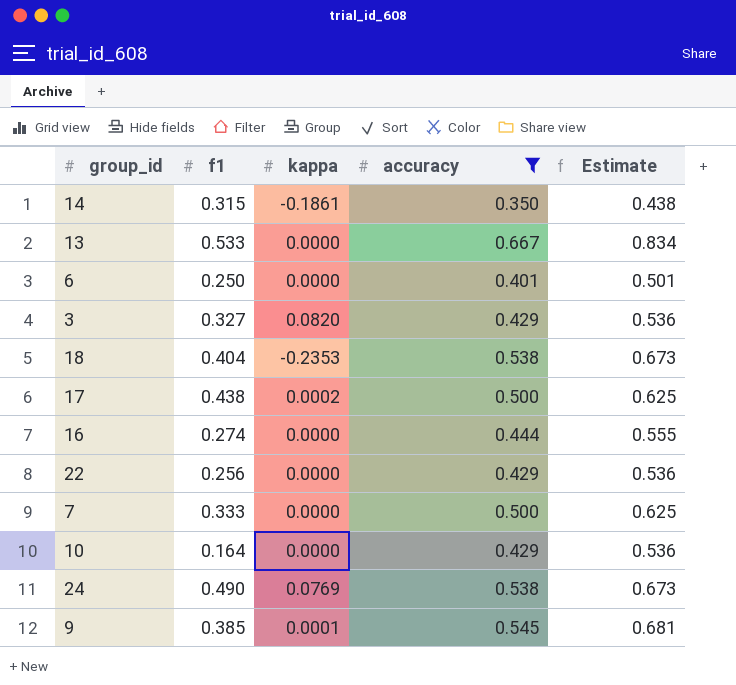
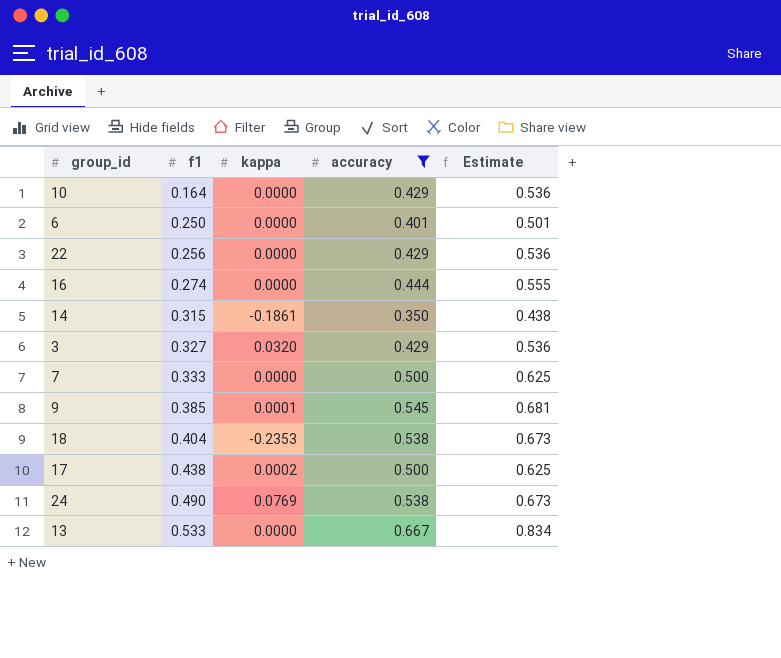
row order: none -> f1 ascending
3 | kappa: 0.0820 -> 0.0320

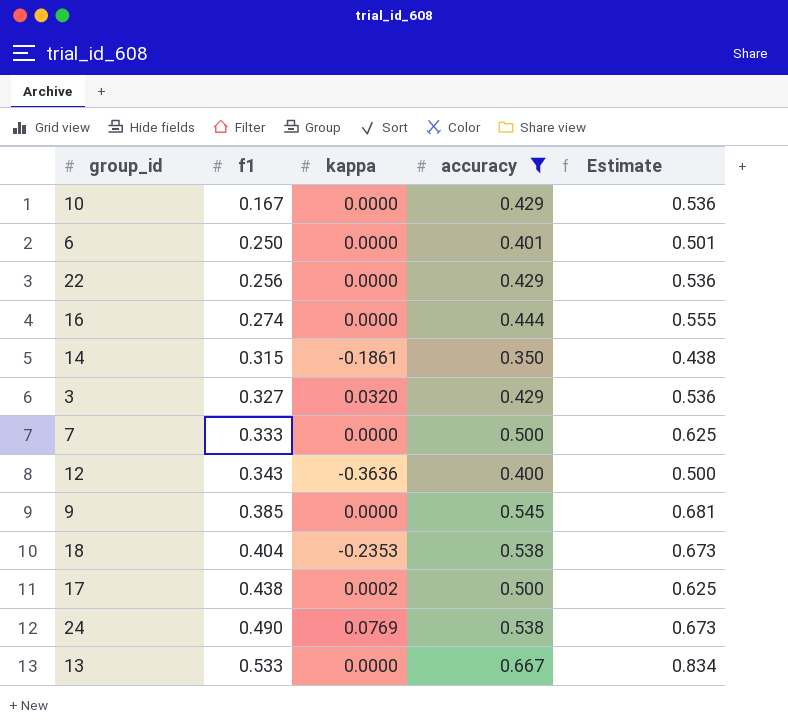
10 | f1: 0.164 -> 0.167
row 12: none -> 0.343 | -0.3636 | 0.400 | 0.500
9 | kappa: 0.0001 -> 0.0000

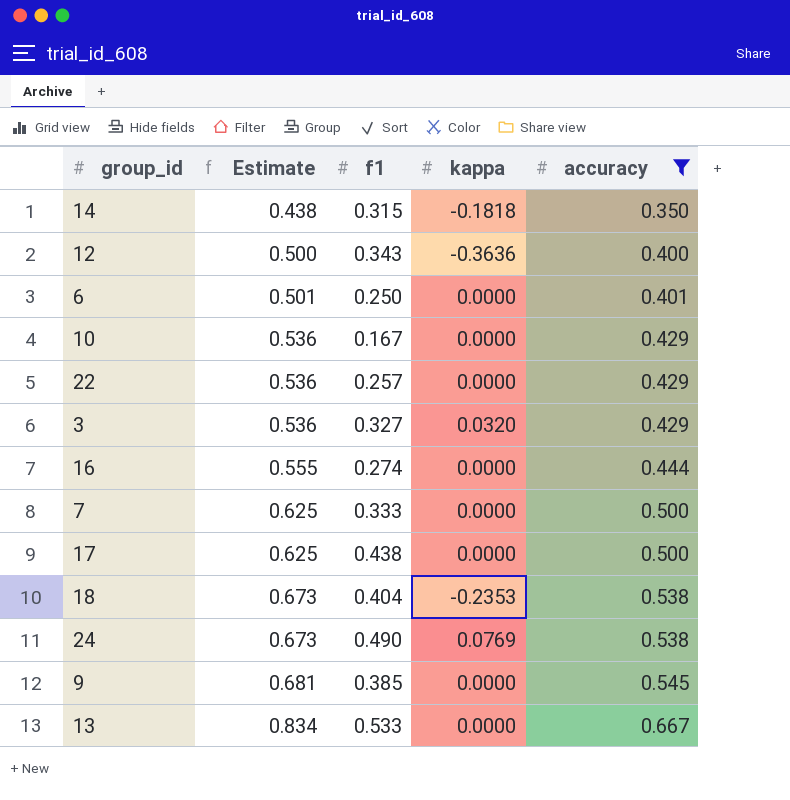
row order: f1 ascending -> Estimate ascending
column Estimate | position: 5 -> 2
14 | kappa: -0.1861 -> -0.1818
22 | f1: 0.256 -> 0.257
17 | kappa: 0.0002 -> 0.0000

